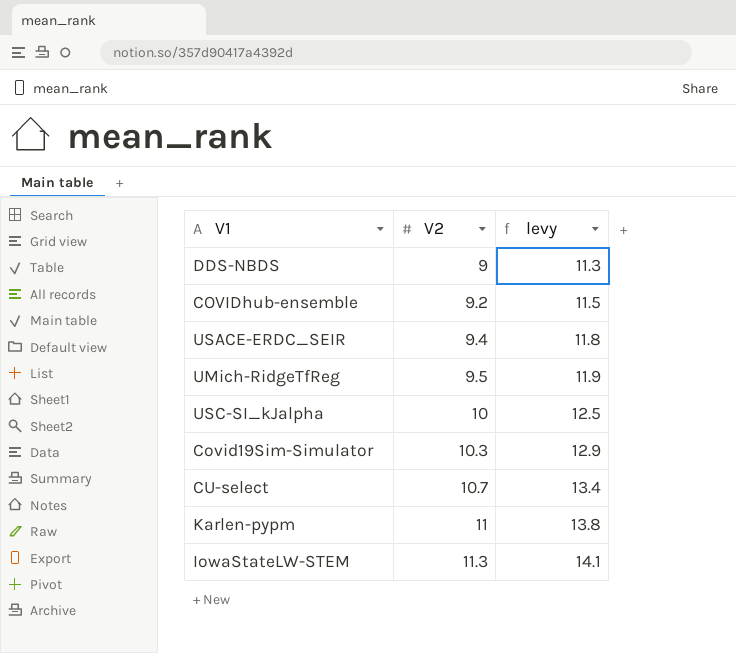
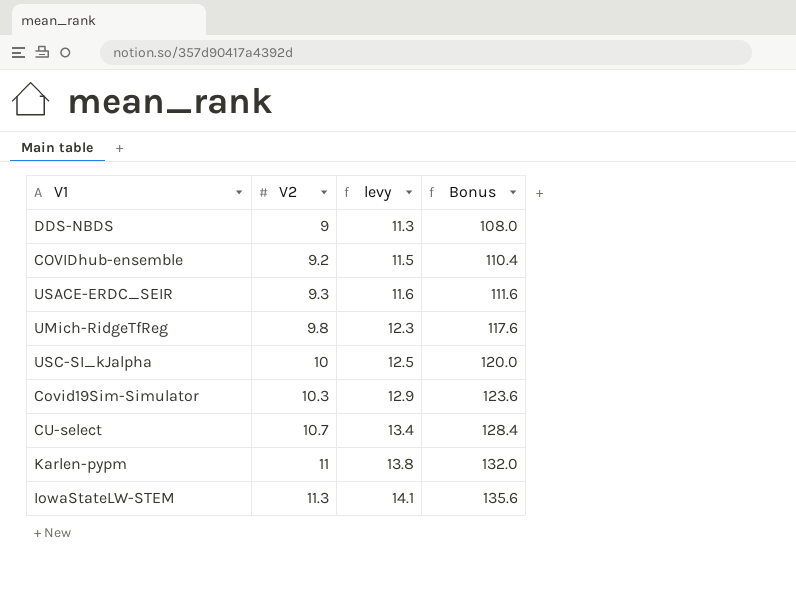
column Bonus | formula: none -> [V2] * 12
USACE-ERDC_SEIR | V2: 9.4 -> 9.3
USACE-ERDC_SEIR | levy: 11.8 -> 11.6
UMich-RidgeTfReg | V2: 9.5 -> 9.8
UMich-RidgeTfReg | levy: 11.9 -> 12.3

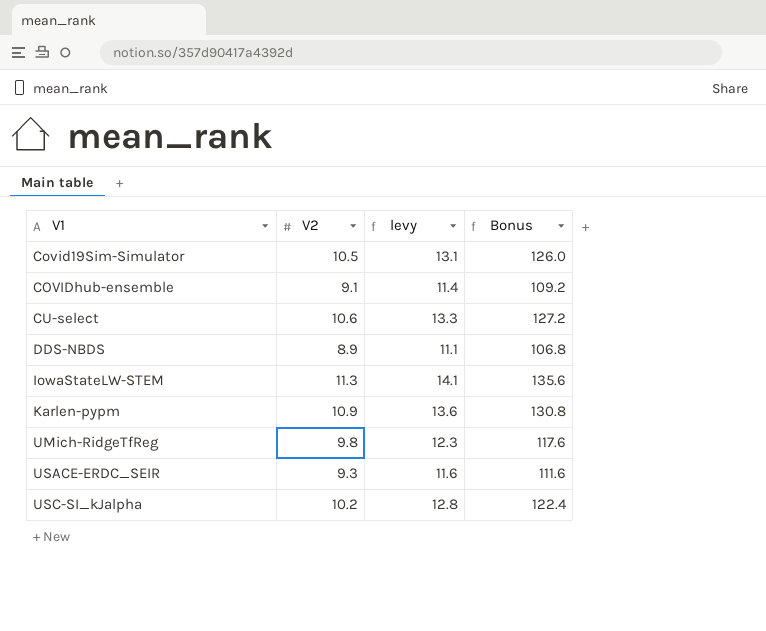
row order: V2 ascending -> V1 ascending
Covid19Sim-Simulator | V2: 10.3 -> 10.5
Covid19Sim-Simulator | levy: 12.9 -> 13.1
Covid19Sim-Simulator | Bonus: 123.6 -> 126.0
COVIDhub-ensemble | V2: 9.2 -> 9.1
COVIDhub-ensemble | levy: 11.5 -> 11.4
COVIDhub-ensemble | Bonus: 110.4 -> 109.2
CU-select | V2: 10.7 -> 10.6
CU-select | levy: 13.4 -> 13.3
CU-select | Bonus: 128.4 -> 127.2
DDS-NBDS | V2: 9 -> 8.9
DDS-NBDS | levy: 11.3 -> 11.1
DDS-NBDS | Bonus: 108.0 -> 106.8
Karlen-pypm | V2: 11 -> 10.9
Karlen-pypm | levy: 13.8 -> 13.6
Karlen-pypm | Bonus: 132.0 -> 130.8
USC-SI_kJalpha | V2: 10 -> 10.2
USC-SI_kJalpha | levy: 12.5 -> 12.8
USC-SI_kJalpha | Bonus: 120.0 -> 122.4

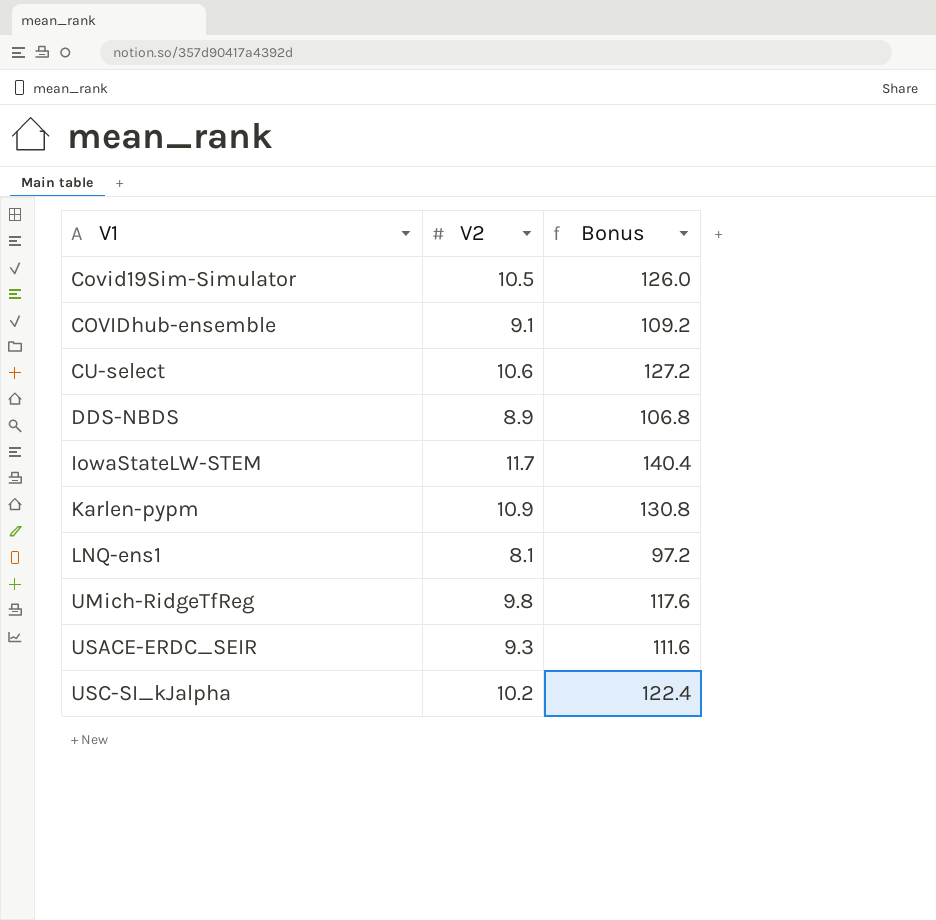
column levy | formula: [V2] * 1.25 -> none
IowaStateLW-STEM | V2: 11.3 -> 11.7
IowaStateLW-STEM | Bonus: 135.6 -> 140.4
row LNQ-ens1: none -> 8.1 | 97.2

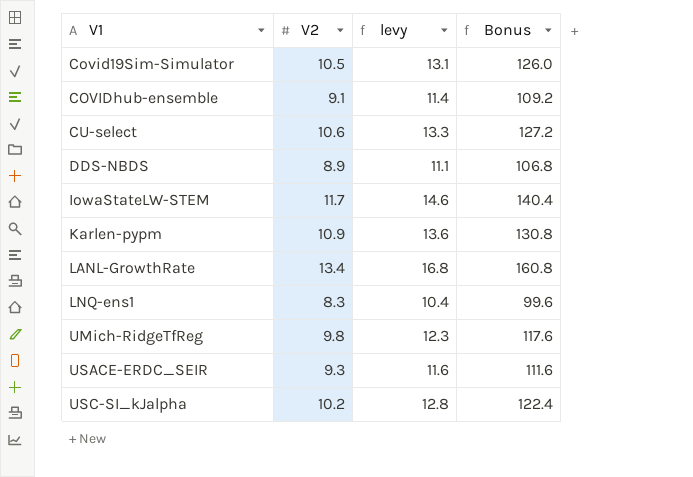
column levy | formula: none -> [V2] * 1.25
row LANL-GrowthRate: none -> 13.4 | 16.8 | 160.8
LNQ-ens1 | V2: 8.1 -> 8.3
LNQ-ens1 | Bonus: 97.2 -> 99.6

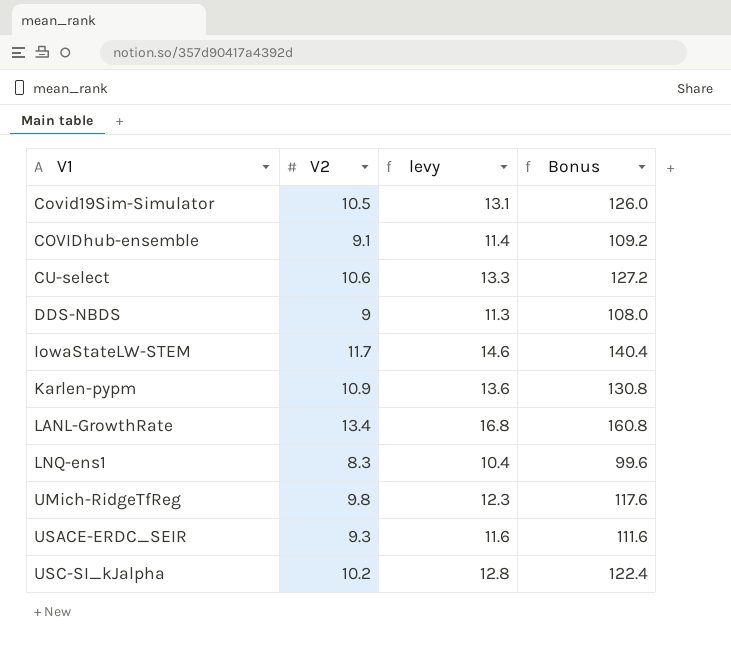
DDS-NBDS | V2: 8.9 -> 9
DDS-NBDS | levy: 11.1 -> 11.3
DDS-NBDS | Bonus: 106.8 -> 108.0

